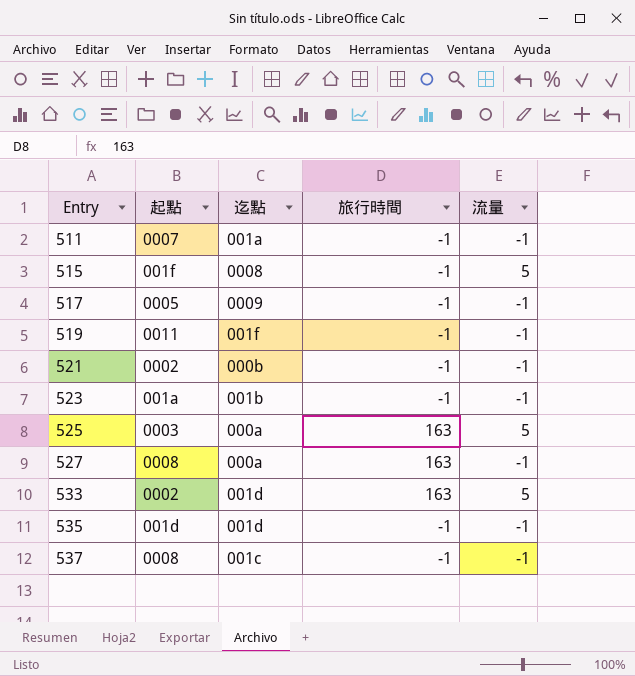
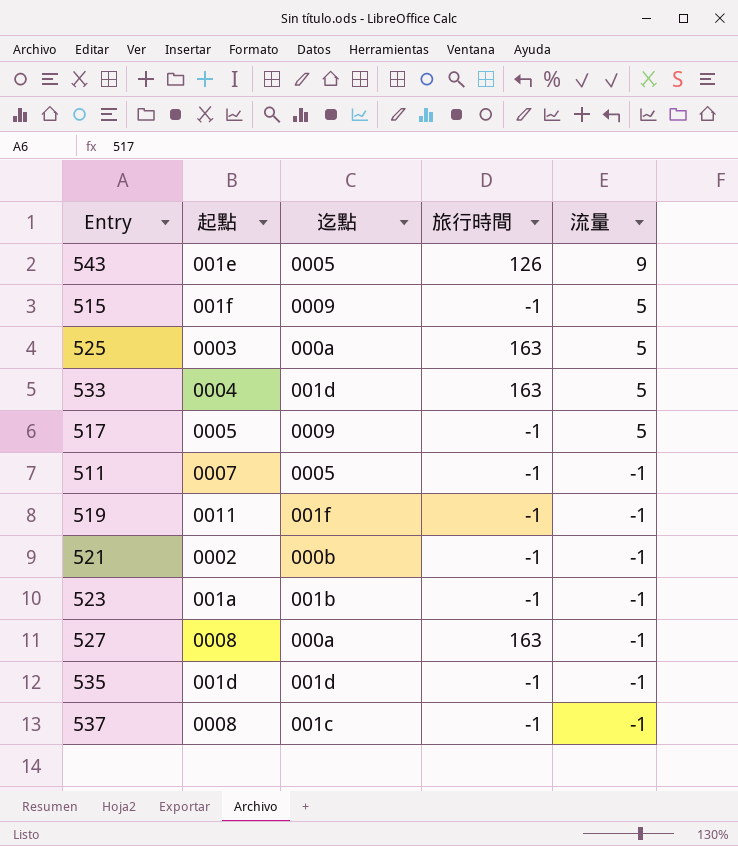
row order: Entry ascending -> 流量 descending
row 543: none -> 001e | 0005 | 126 | 9
515 | 迄點: 0008 -> 0009
533 | 起點: 0002 -> 0004
517 | 流量: -1 -> 5
511 | 迄點: 001a -> 0005

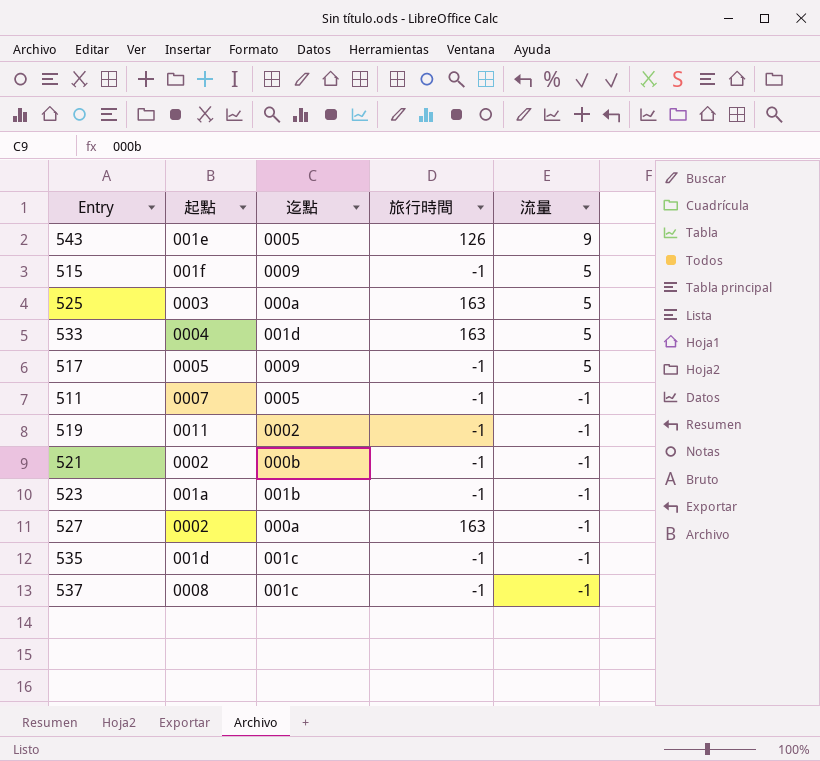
519 | 迄點: 001f -> 0002
527 | 起點: 0008 -> 0002
535 | 迄點: 001d -> 001c

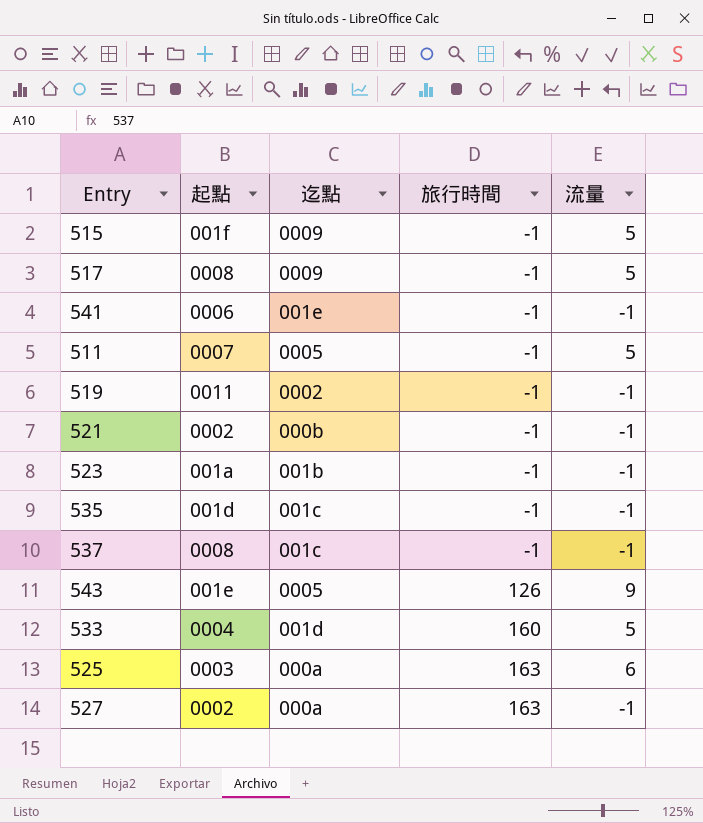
row order: 流量 descending -> 旅行時間 ascending
517 | 起點: 0005 -> 0008
row 541: none -> 0006 | 001e | -1 | -1
511 | 流量: -1 -> 5
533 | 旅行時間: 163 -> 160
525 | 流量: 5 -> 6

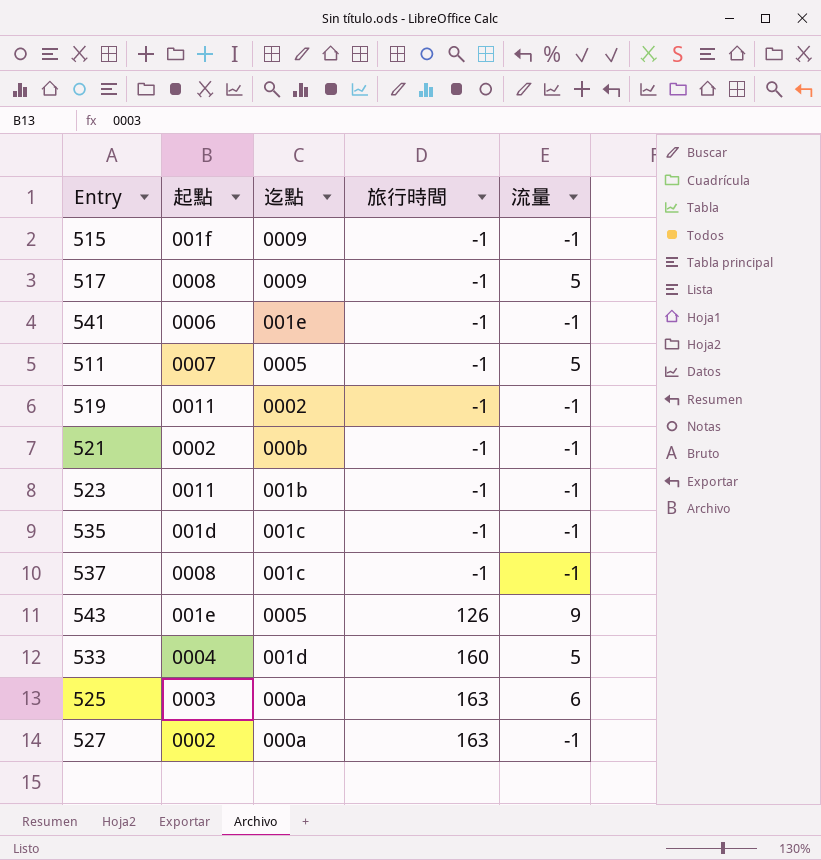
515 | 流量: 5 -> -1
523 | 起點: 001a -> 0011

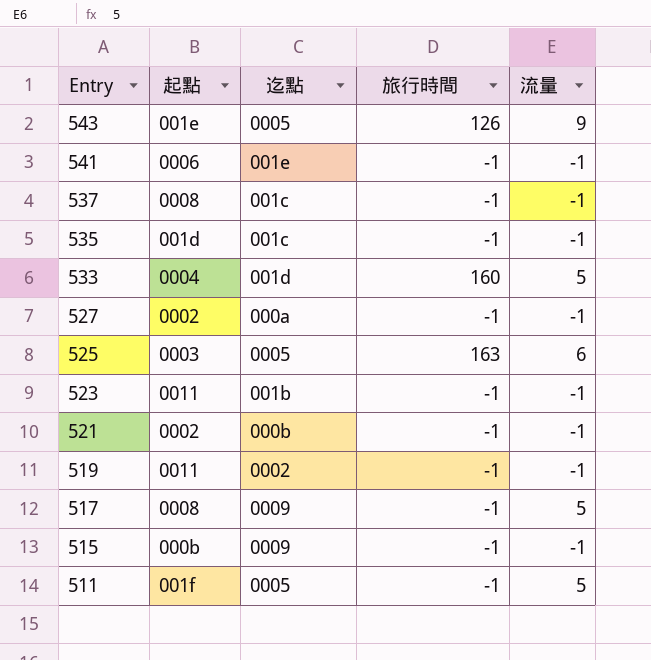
row order: 旅行時間 ascending -> Entry descending
527 | 旅行時間: 163 -> -1
525 | 迄點: 000a -> 0005
515 | 起點: 001f -> 000b
511 | 起點: 0007 -> 001f

